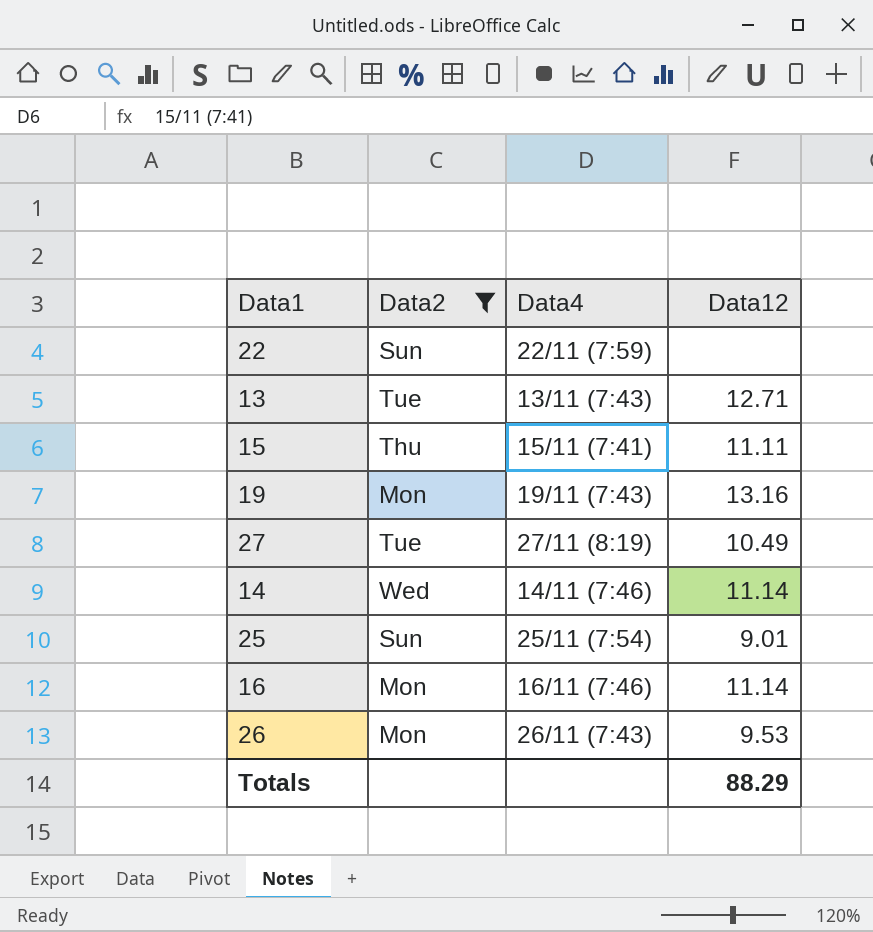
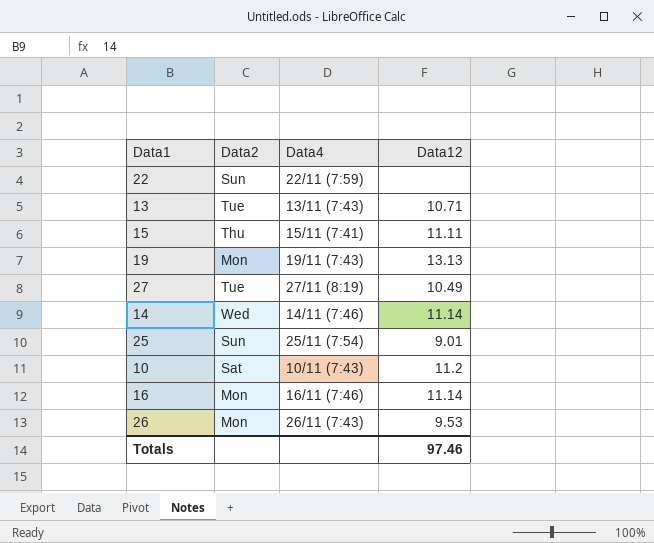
filter: Data2 != Sat -> none
13 | Data12: 12.71 -> 10.71
19 | Data12: 13.16 -> 13.13
Totals | Data12: 88.29 -> 97.46

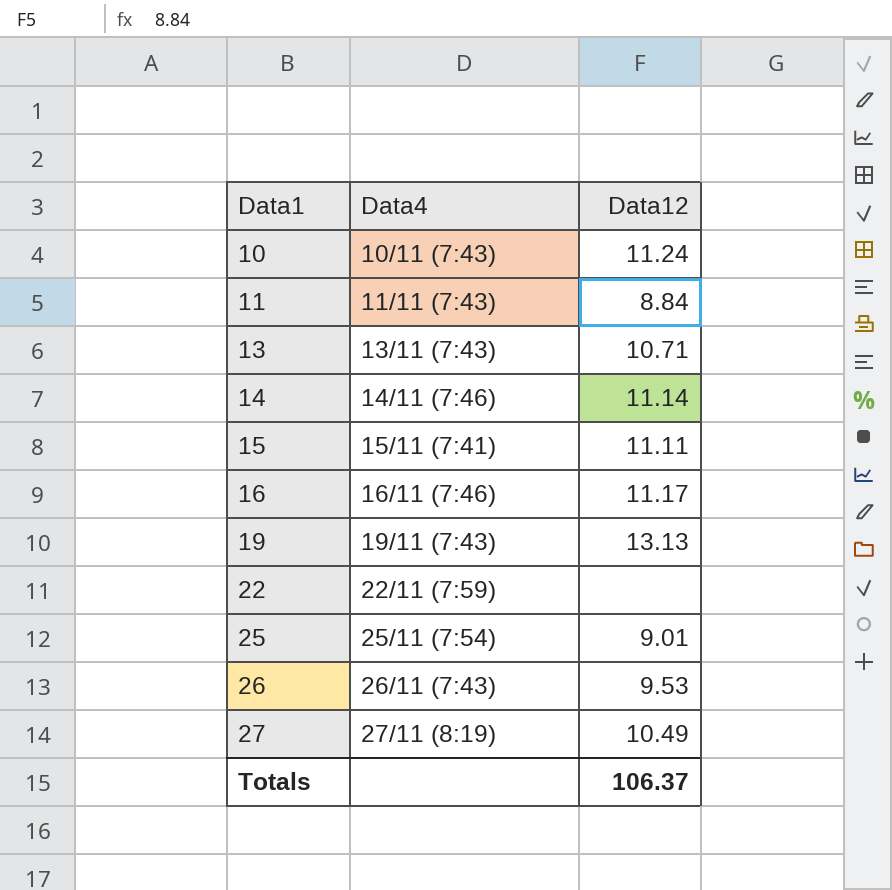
row order: none -> Data1 ascending
column Data2 | position: 2 -> none
10 | Data12: 11.2 -> 11.24
row 11: none -> 11/11 (7:43) | 8.84
16 | Data12: 11.14 -> 11.17
Totals | Data12: 97.46 -> 106.37

